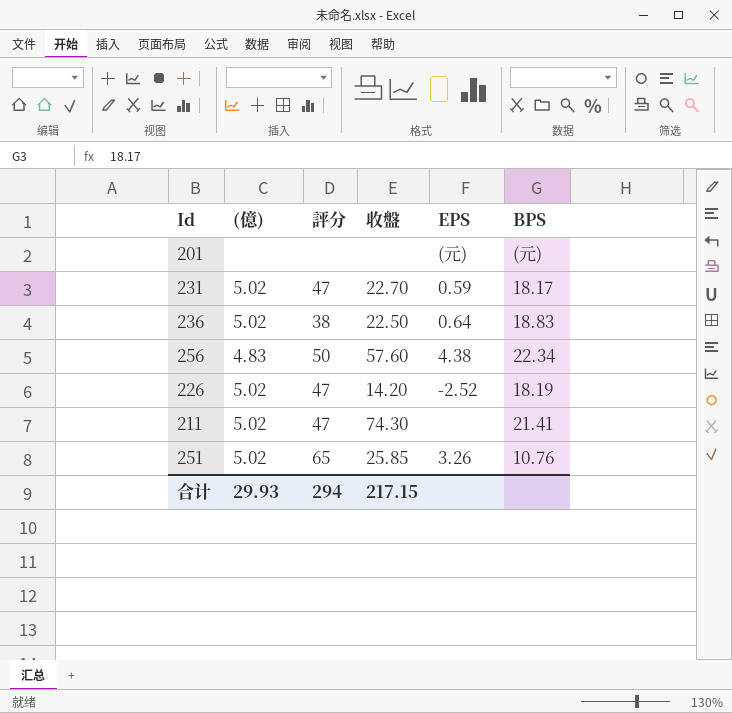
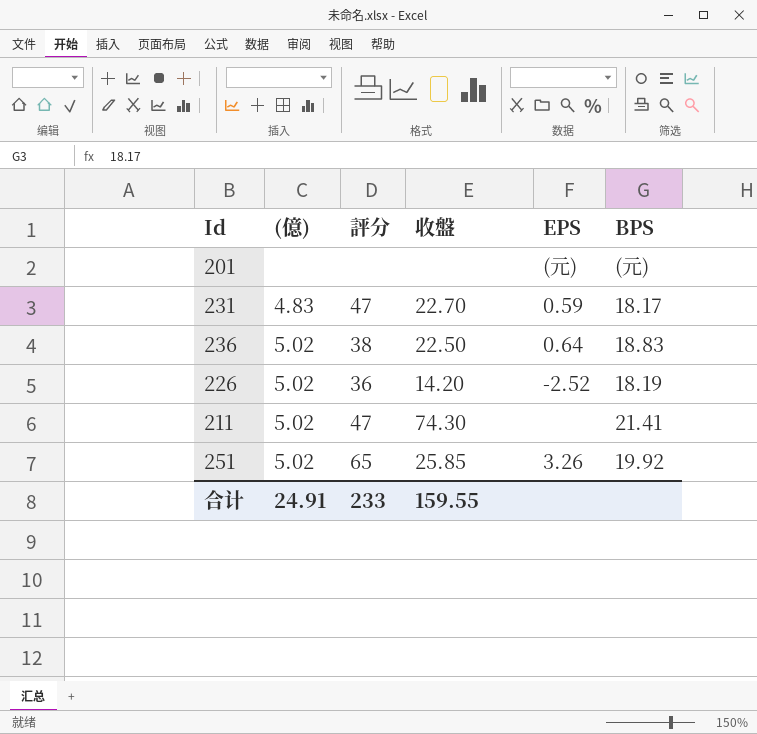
row 256: 4.83 | 50 | 57.60 | 4.38 | 22.34 -> none
231 | (億): 5.02 -> 4.83
226 | 評分: 47 -> 36
251 | BPS: 10.76 -> 19.92
合计 | (億): 29.93 -> 24.91
合计 | 評分: 294 -> 233
合计 | 收盤: 217.15 -> 159.55

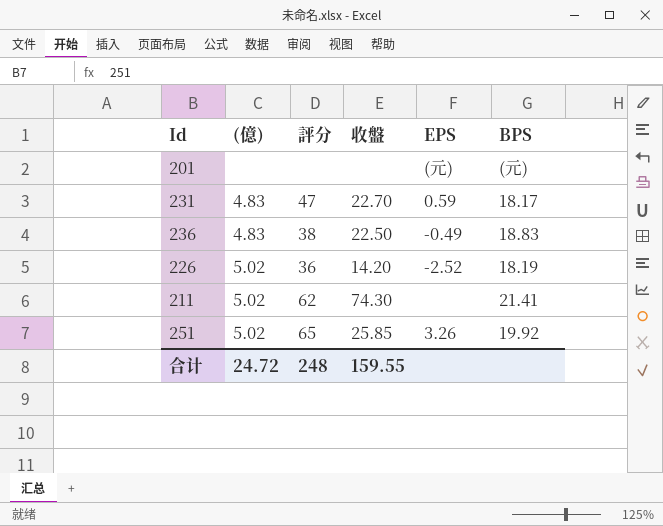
236 | (億): 5.02 -> 4.83
236 | EPS: 0.64 -> -0.49
211 | 評分: 47 -> 62
合计 | (億): 24.91 -> 24.72
合计 | 評分: 233 -> 248

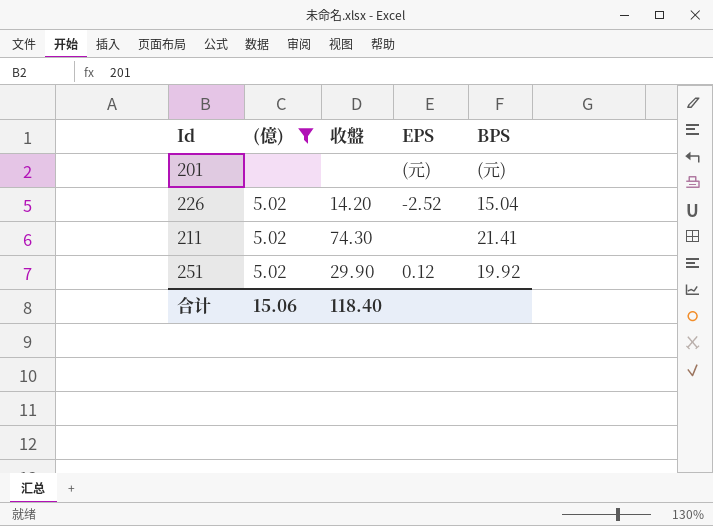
filter: none -> (億) != 4.83
column 評分 | position: 3 -> none
226 | BPS: 18.19 -> 15.04
251 | 收盤: 25.85 -> 29.90
251 | EPS: 3.26 -> 0.12
合计 | (億): 24.72 -> 15.06
合计 | 收盤: 159.55 -> 118.40

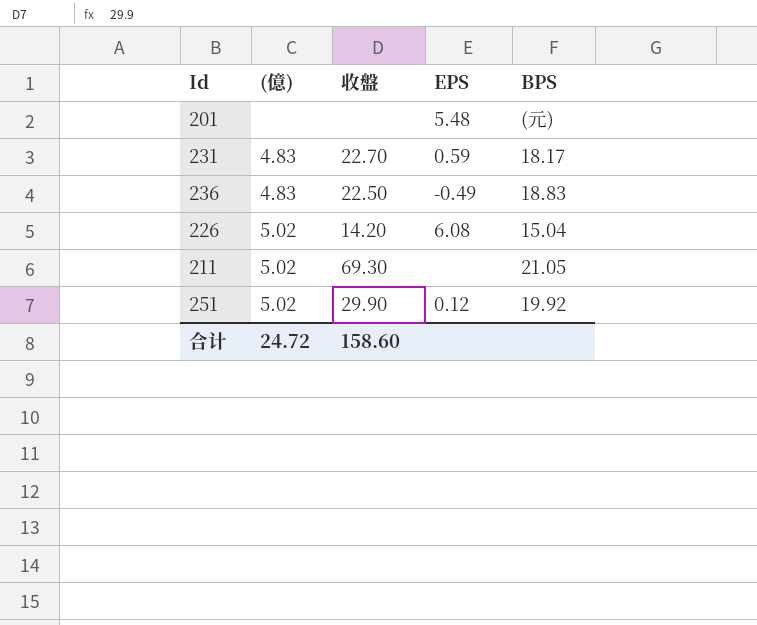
filter: (億) != 4.83 -> none
201 | EPS: (元) -> 5.48
226 | EPS: -2.52 -> 6.08
211 | 收盤: 74.30 -> 69.30
211 | BPS: 21.41 -> 21.05
合计 | (億): 15.06 -> 24.72
合计 | 收盤: 118.40 -> 158.60

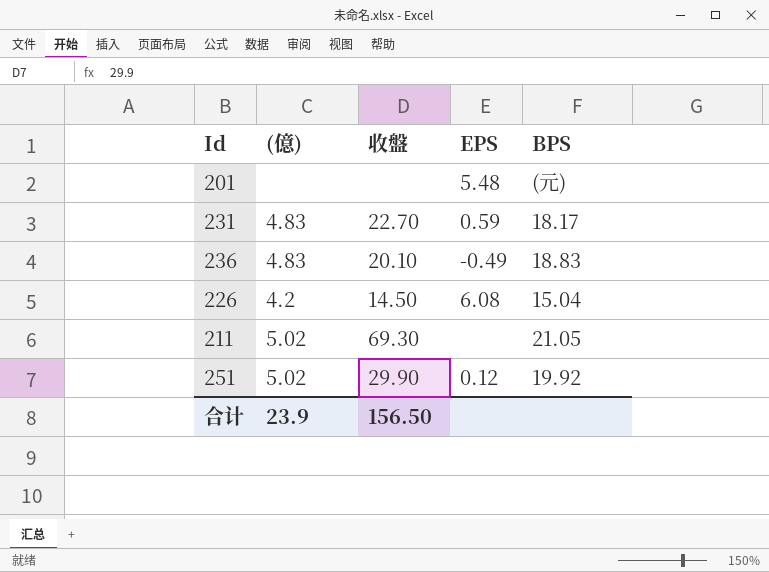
236 | 收盤: 22.50 -> 20.10
226 | (億): 5.02 -> 4.2
226 | 收盤: 14.20 -> 14.50
合计 | (億): 24.72 -> 23.9
合计 | 收盤: 158.60 -> 156.50

